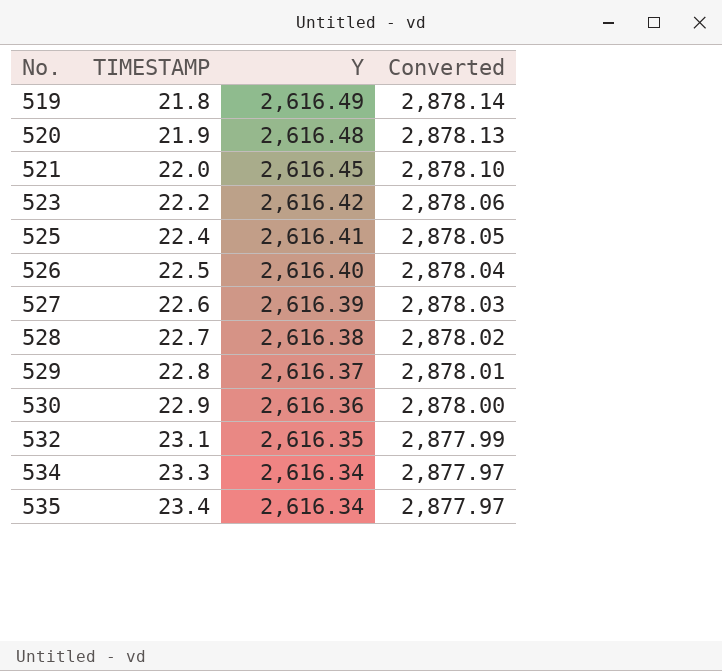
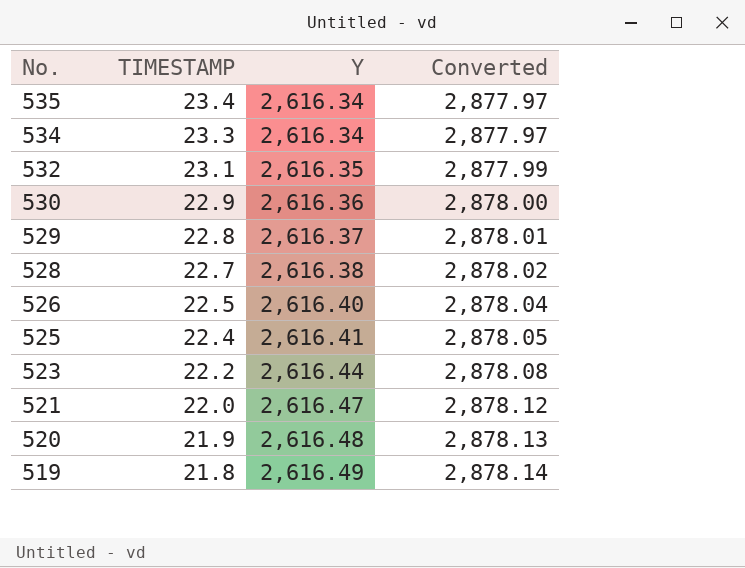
row order: No. ascending -> No. descending
row 527: 22.6 | 2,616.39 | 2,878.03 -> none
523 | Y: 2,616.42 -> 2,616.44
523 | Converted: 2,878.06 -> 2,878.08
521 | Y: 2,616.45 -> 2,616.47
521 | Converted: 2,878.10 -> 2,878.12

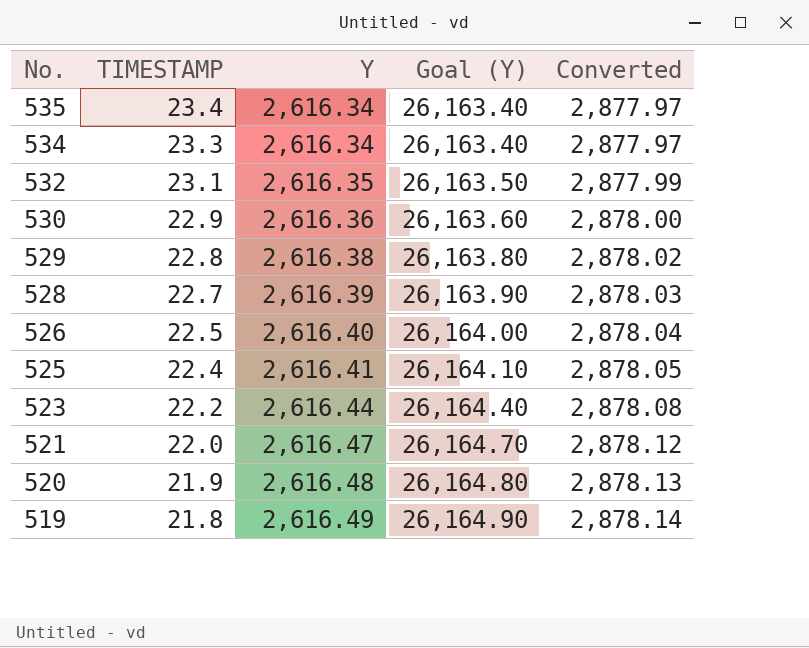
column Goal (Y) | formula: none -> [Y] * 10
529 | Y: 2,616.37 -> 2,616.38
529 | Converted: 2,878.01 -> 2,878.02
528 | Y: 2,616.38 -> 2,616.39
528 | Converted: 2,878.02 -> 2,878.03

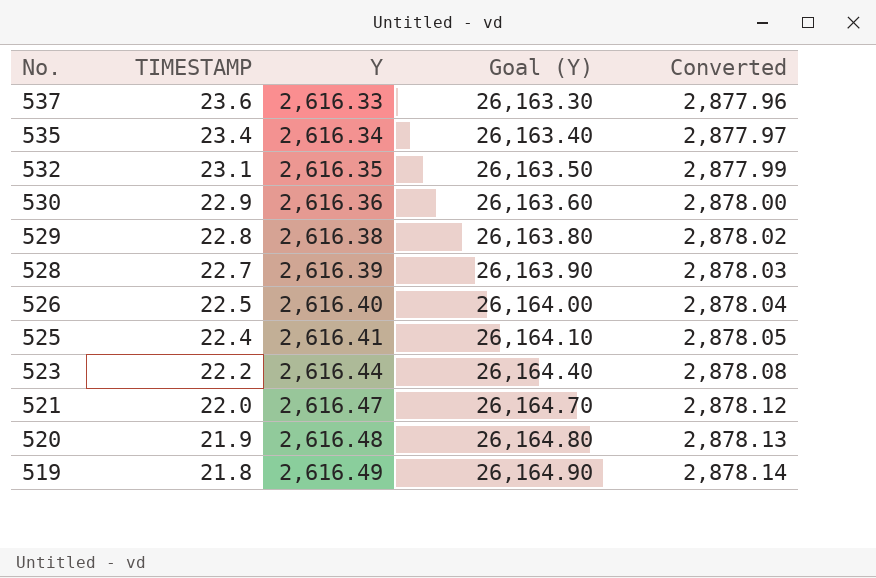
row 534: 23.3 | 2,616.34 | 26,163.40 | 2,877.97 -> none
row 537: none -> 23.6 | 2,616.33 | 26,163.30 | 2,877.96

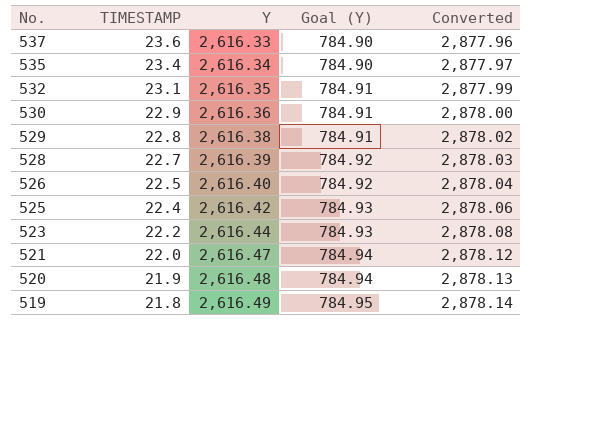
column Goal (Y) | formula: [Y] * 10 -> [Y] * 0.3
525 | Y: 2,616.41 -> 2,616.42
525 | Converted: 2,878.05 -> 2,878.06

